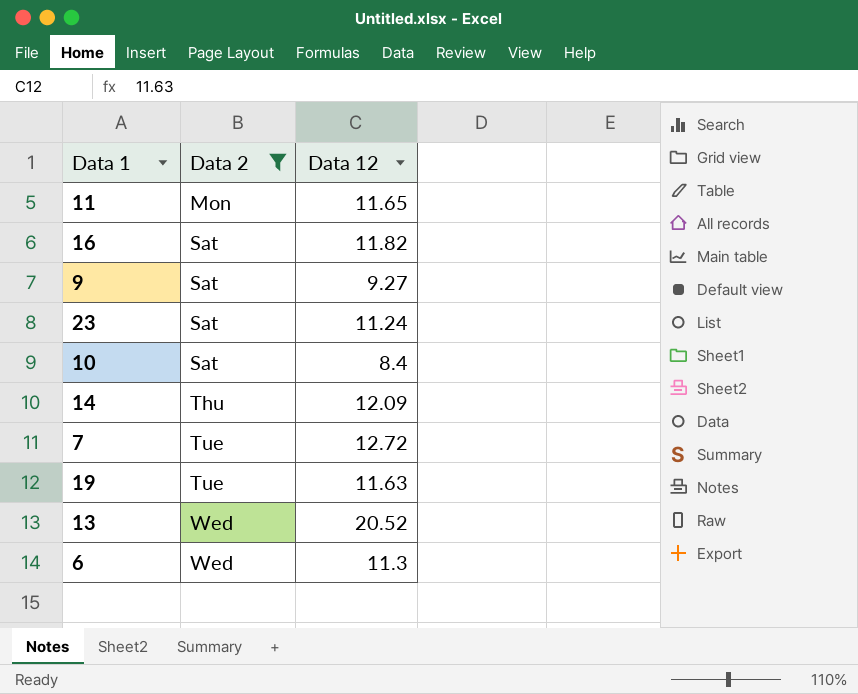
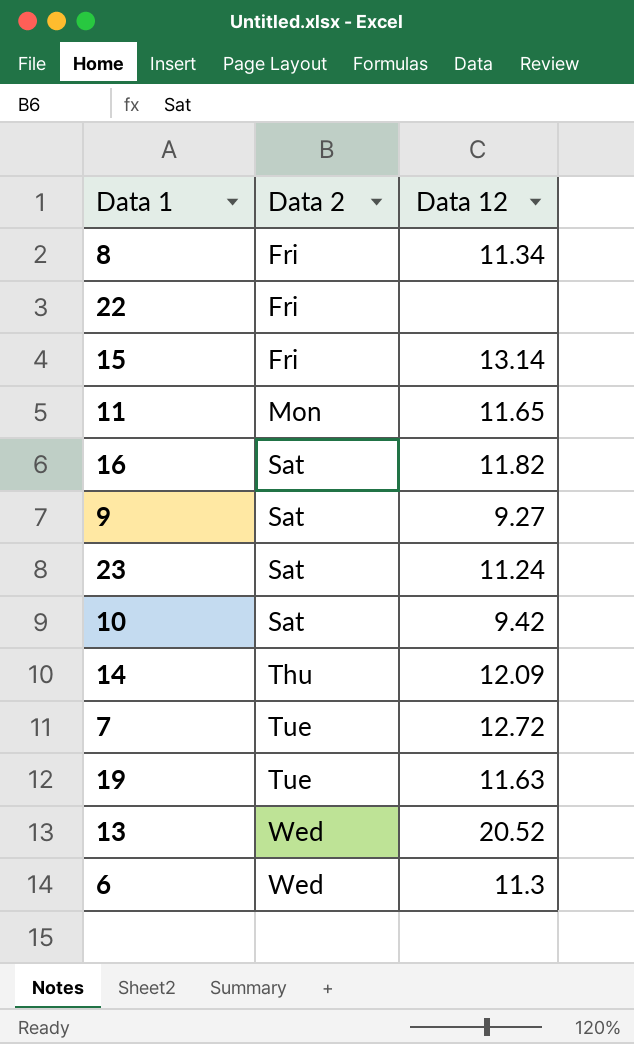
filter: Data 2 != Fri -> none
10 | Data 12: 8.4 -> 9.42

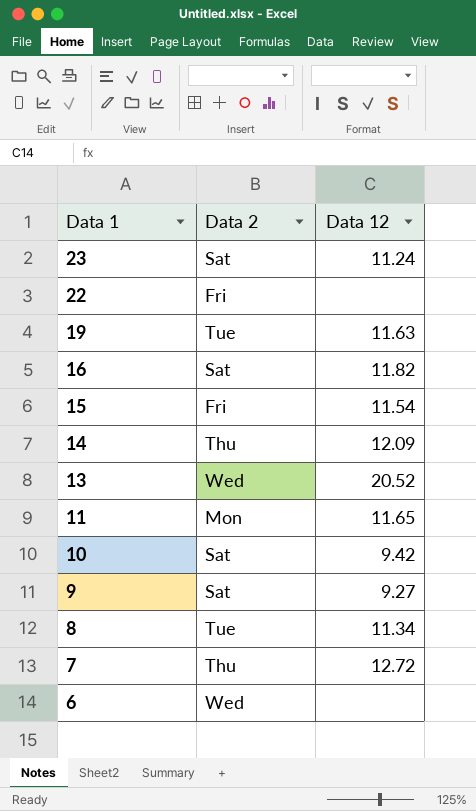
row order: Data 2 ascending -> Data 1 descending
15 | Data 12: 13.14 -> 11.54
8 | Data 2: Fri -> Tue
7 | Data 2: Tue -> Thu
6 | Data 12: 11.3 -> none

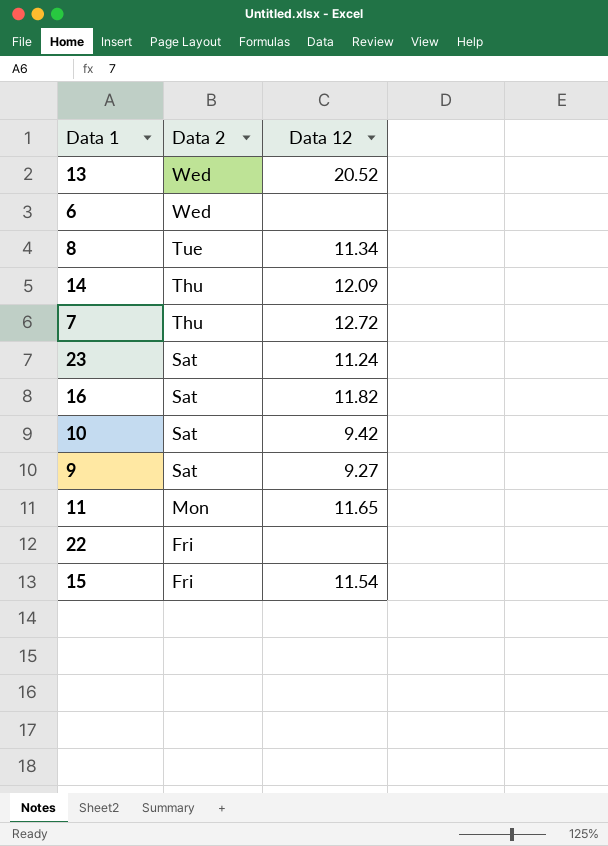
row order: Data 1 descending -> Data 2 descending
row 19: Tue | 11.63 -> none

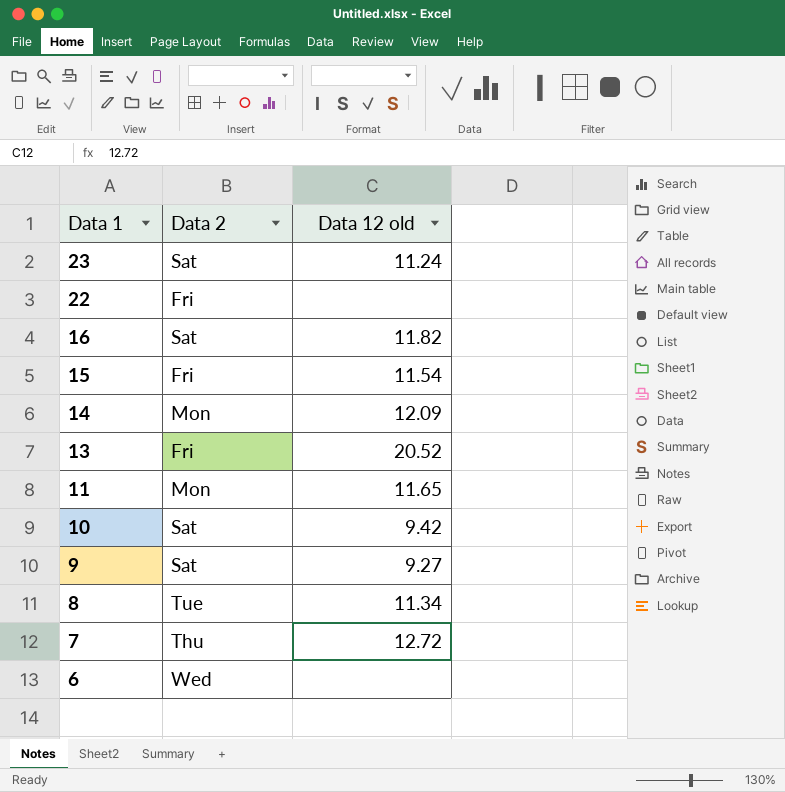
row order: Data 2 descending -> Data 1 descending
column name: Data 12 -> Data 12 old
14 | Data 2: Thu -> Mon
13 | Data 2: Wed -> Fri

